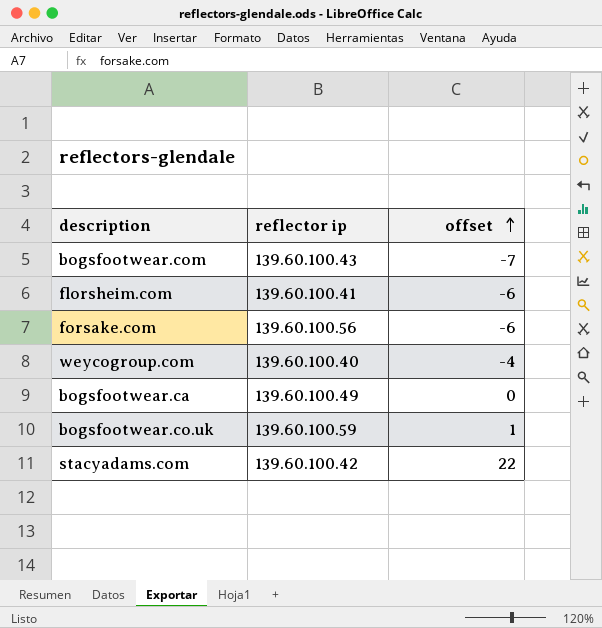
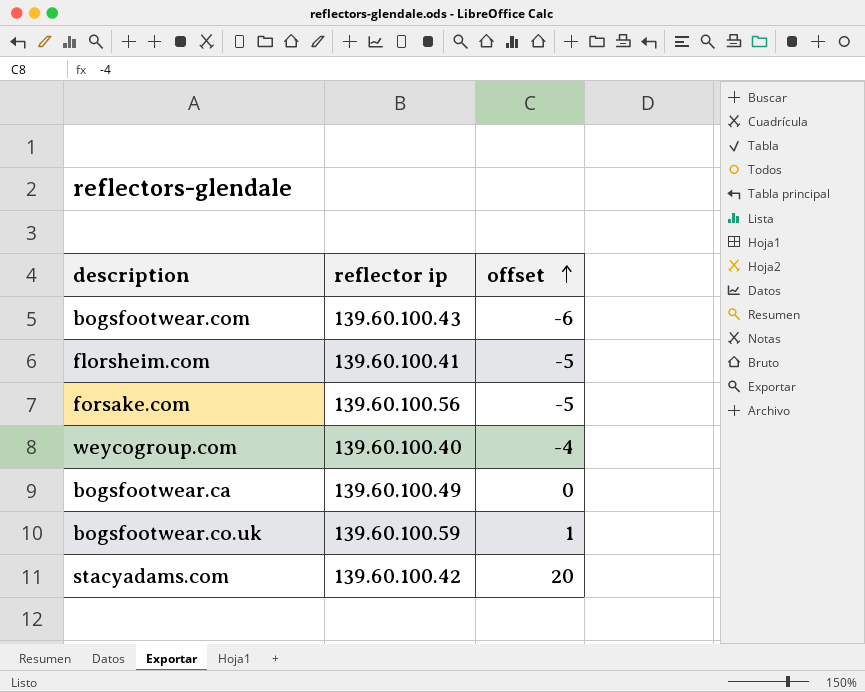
bogsfootwear.com | offset: -7 -> -6
florsheim.com | offset: -6 -> -5
forsake.com | offset: -6 -> -5
stacyadams.com | offset: 22 -> 20

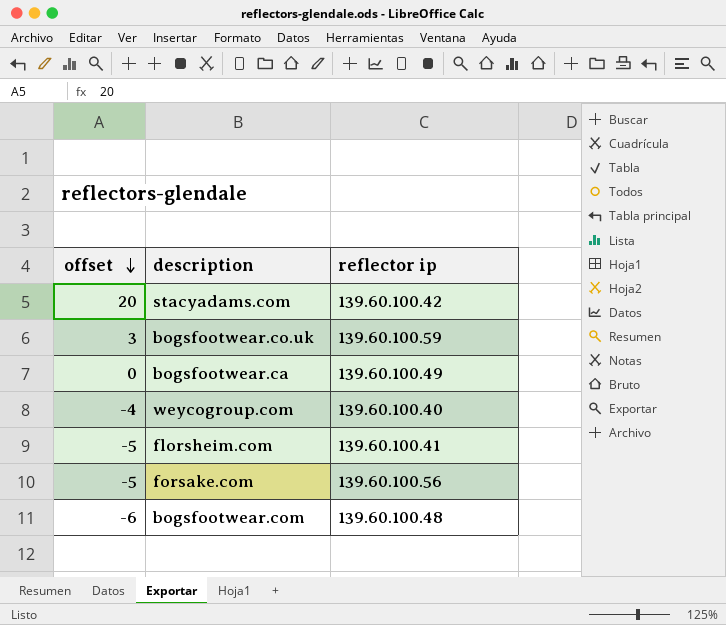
row order: offset ascending -> offset descending
column offset | position: 3 -> 1
bogsfootwear.co.uk | offset: 1 -> 3
bogsfootwear.com | reflector ip: 139.60.100.43 -> 139.60.100.48

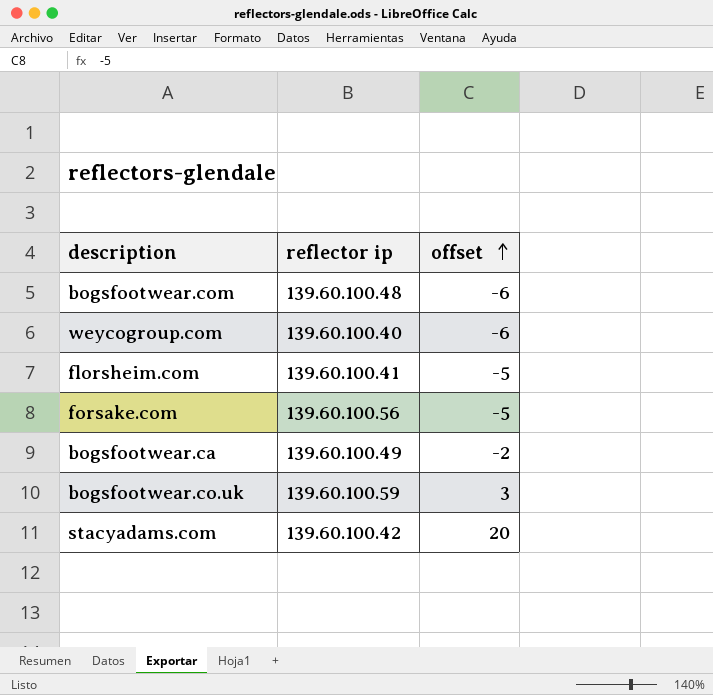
row order: offset descending -> offset ascending
column offset | position: 1 -> 3
weycogroup.com | offset: -4 -> -6
bogsfootwear.ca | offset: 0 -> -2

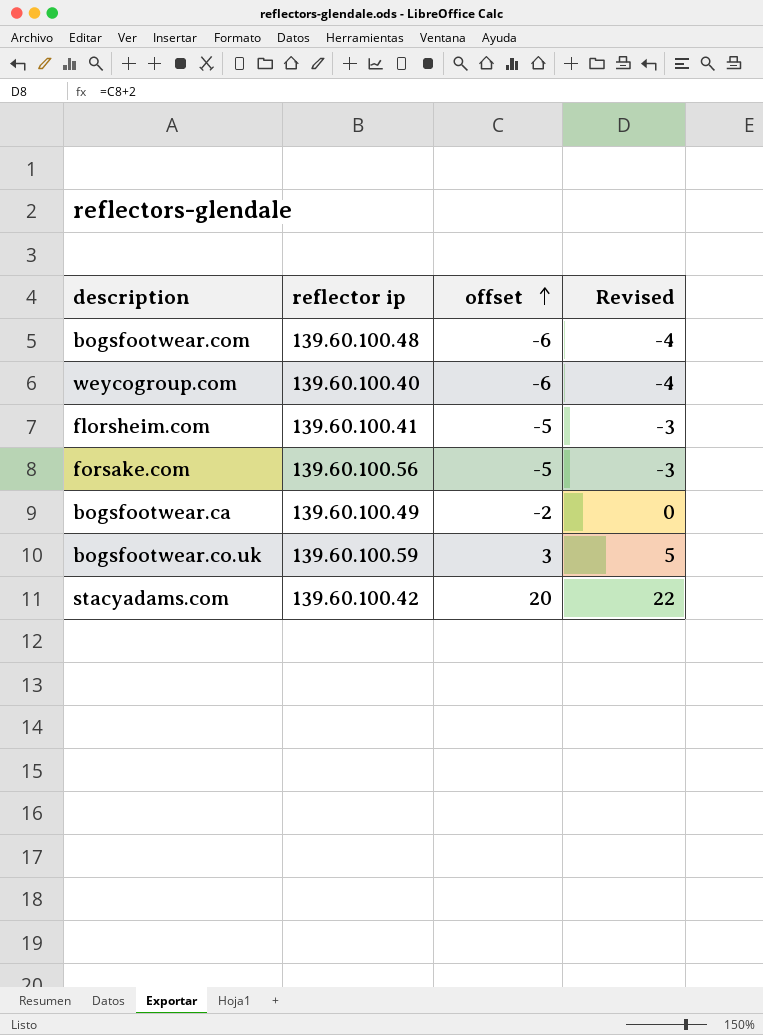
column Revised | formula: none -> [offset] + 2

